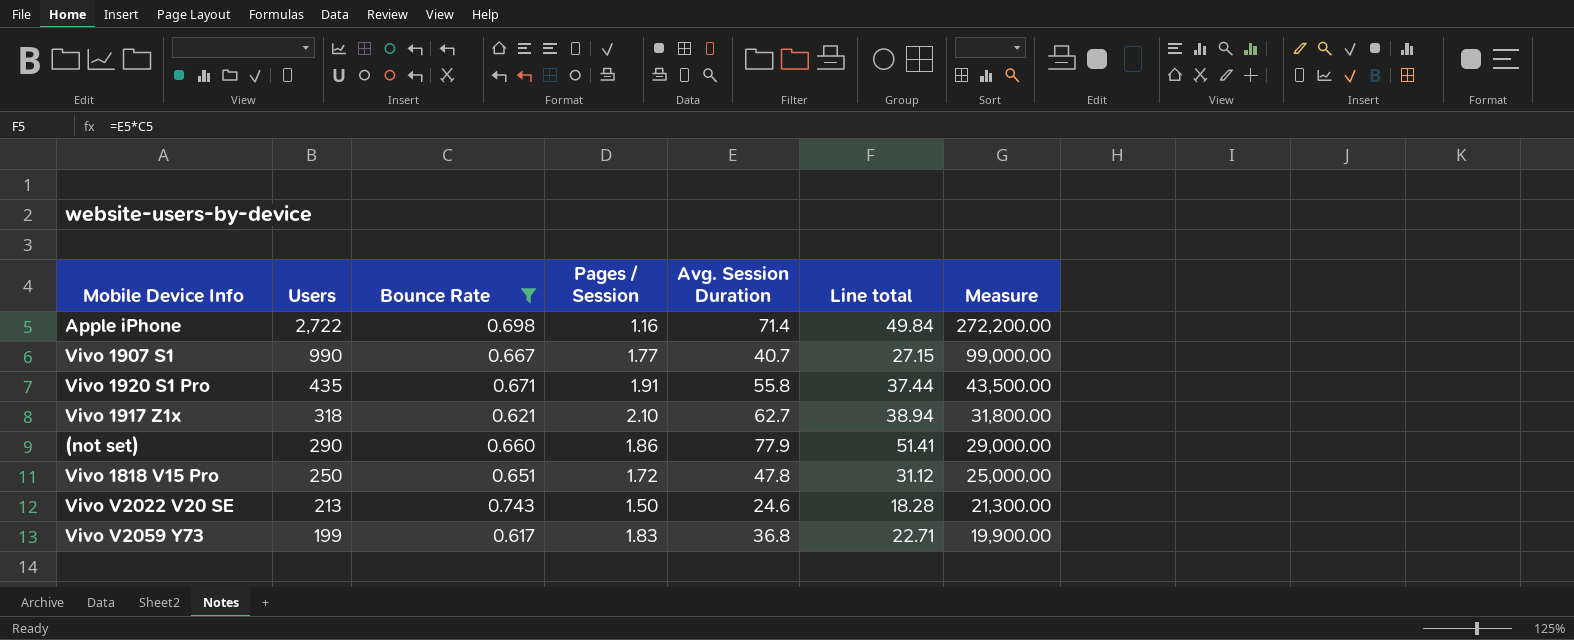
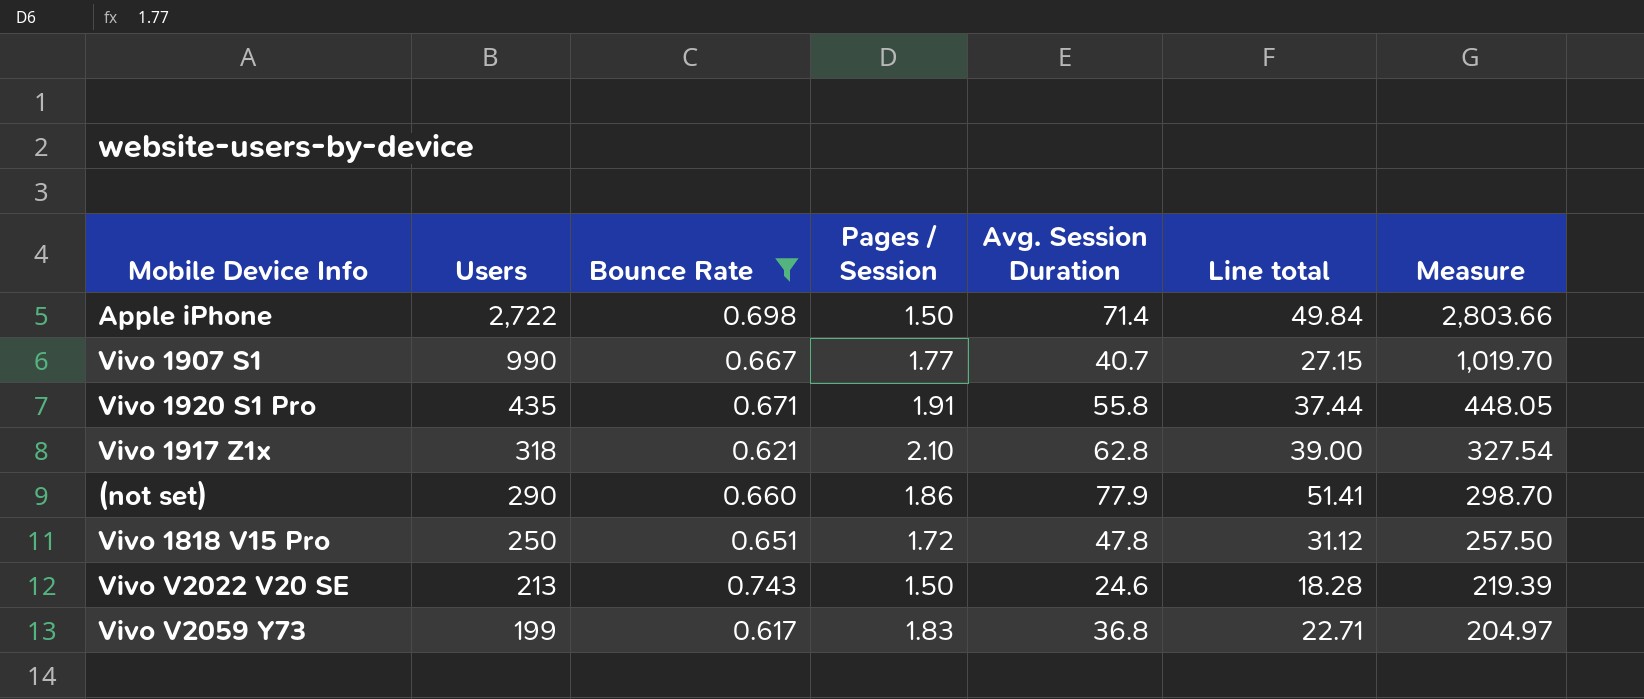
column Measure | formula: [Users] * 100 -> [Users] * 1.03
Apple iPhone | Pages / Session: 1.16 -> 1.50
Vivo 1917 Z1x | Avg. Session Duration: 62.7 -> 62.8
Vivo 1917 Z1x | Line total: 38.94 -> 39.00

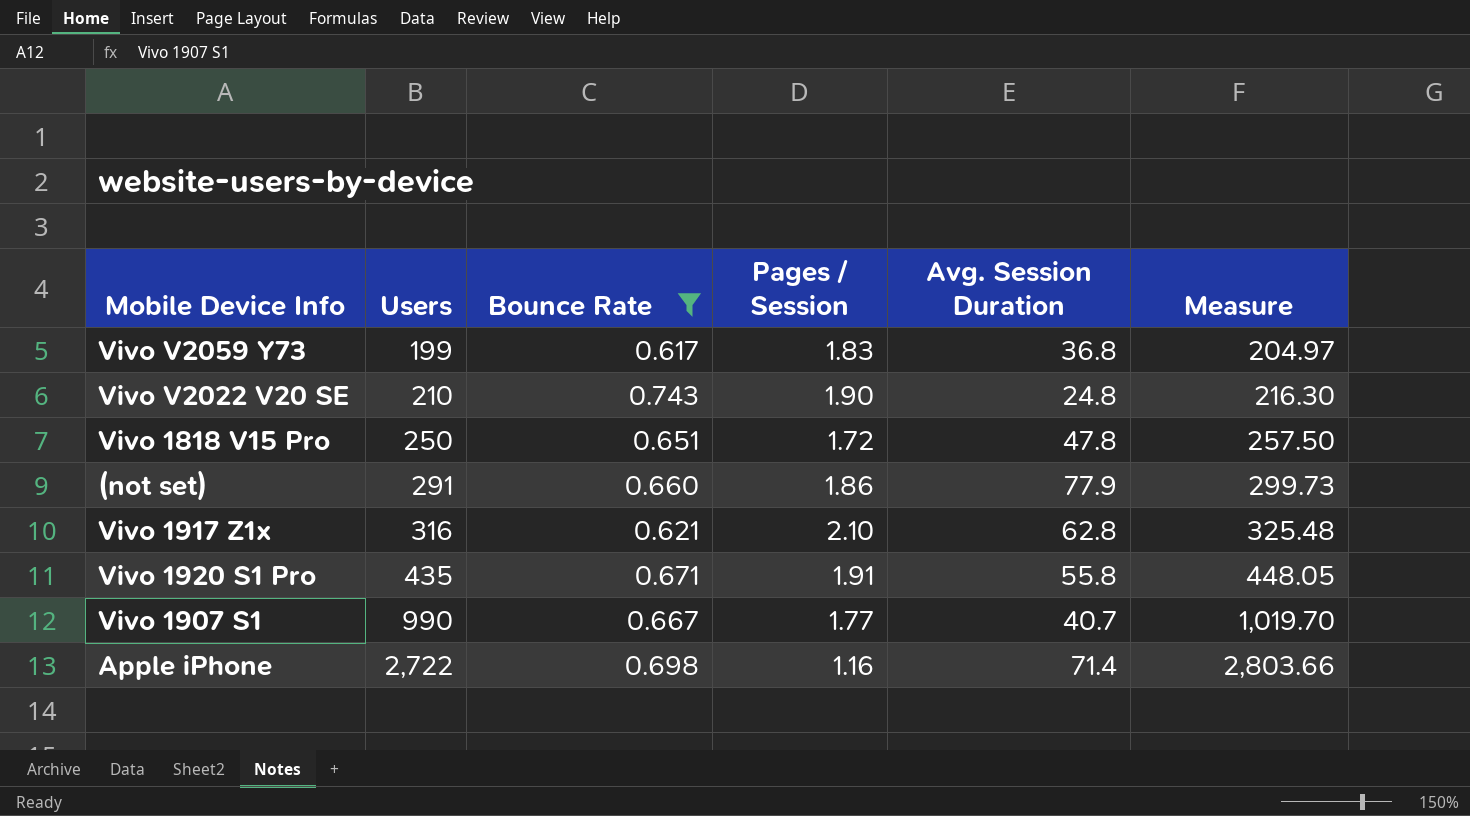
row order: Users descending -> Users ascending
column Line total | formula: [Bounce Rate] * [Avg. Session Duration] -> none
Vivo V2022 V20 SE | Users: 213 -> 210
Vivo V2022 V20 SE | Pages / Session: 1.50 -> 1.90
Vivo V2022 V20 SE | Avg. Session Duration: 24.6 -> 24.8
Vivo V2022 V20 SE | Measure: 219.39 -> 216.30
(not set) | Users: 290 -> 291
(not set) | Measure: 298.70 -> 299.73
Vivo 1917 Z1x | Users: 318 -> 316
Vivo 1917 Z1x | Measure: 327.54 -> 325.48
Apple iPhone | Pages / Session: 1.50 -> 1.16

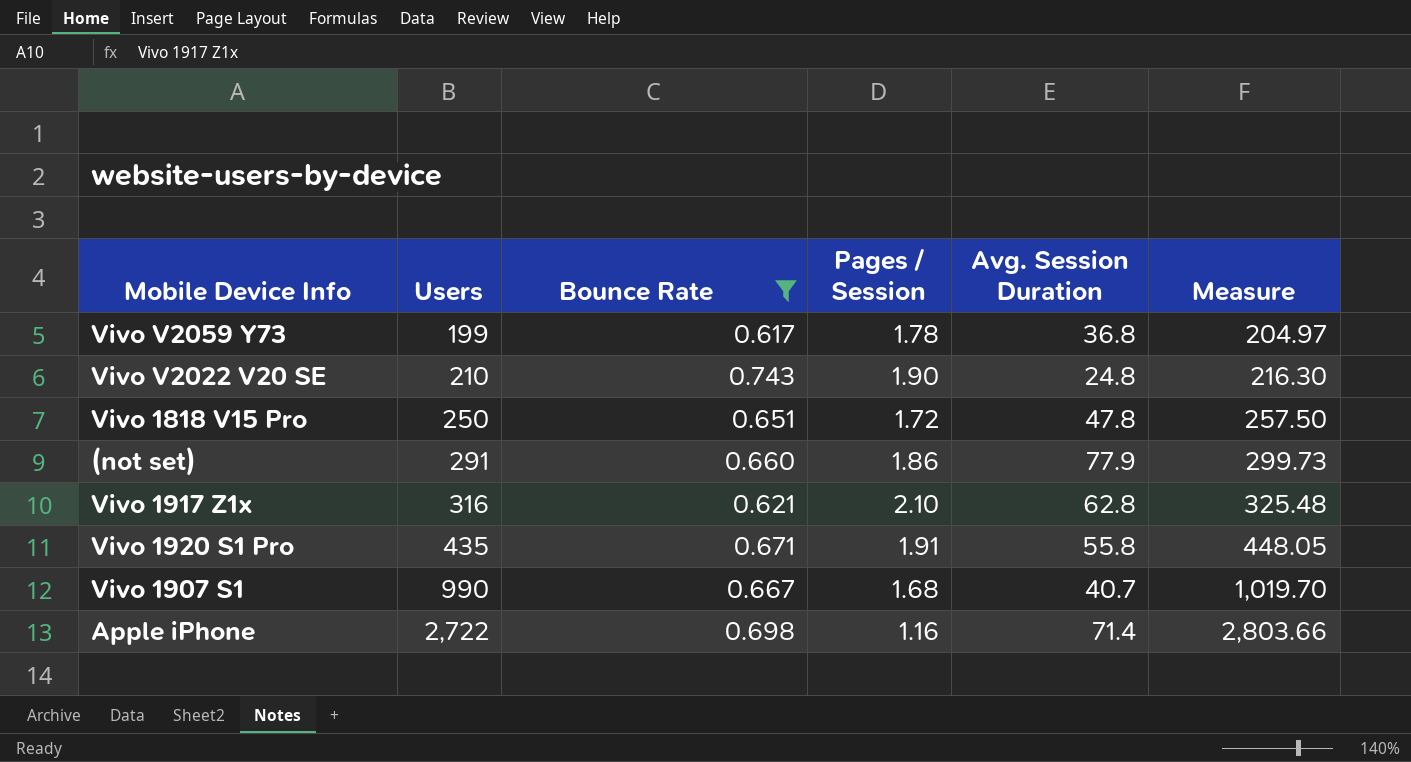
Vivo V2059 Y73 | Pages / Session: 1.83 -> 1.78
Vivo 1907 S1 | Pages / Session: 1.77 -> 1.68

